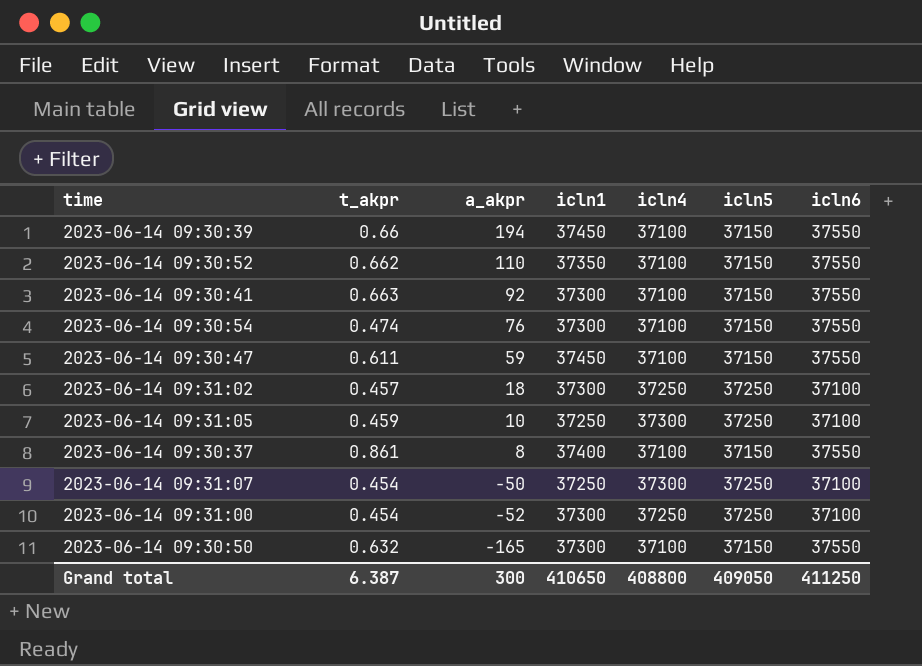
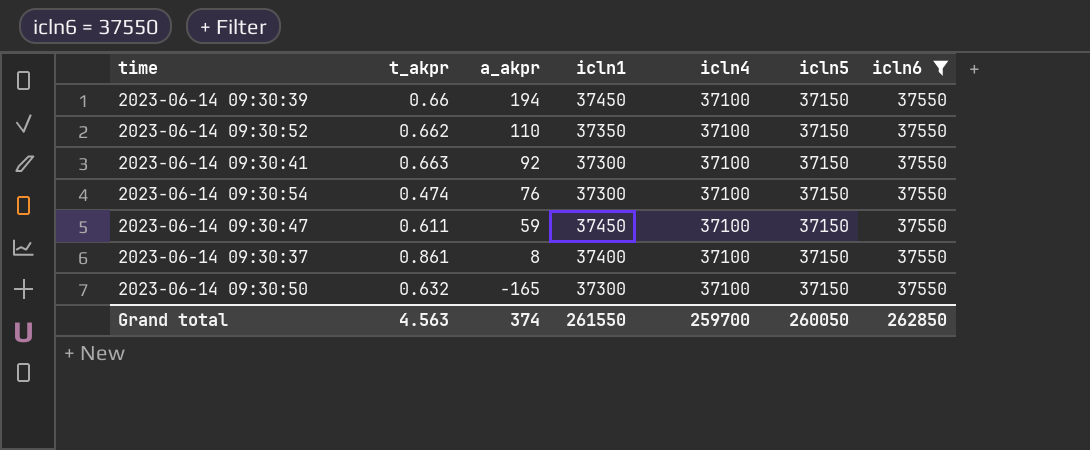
filter: none -> icln6 = 37550
Grand total | t_akpr: 6.387 -> 4.563
Grand total | a_akpr: 300 -> 374
Grand total | icln1: 410650 -> 261550
Grand total | icln4: 408800 -> 259700
Grand total | icln5: 409050 -> 260050
Grand total | icln6: 411250 -> 262850

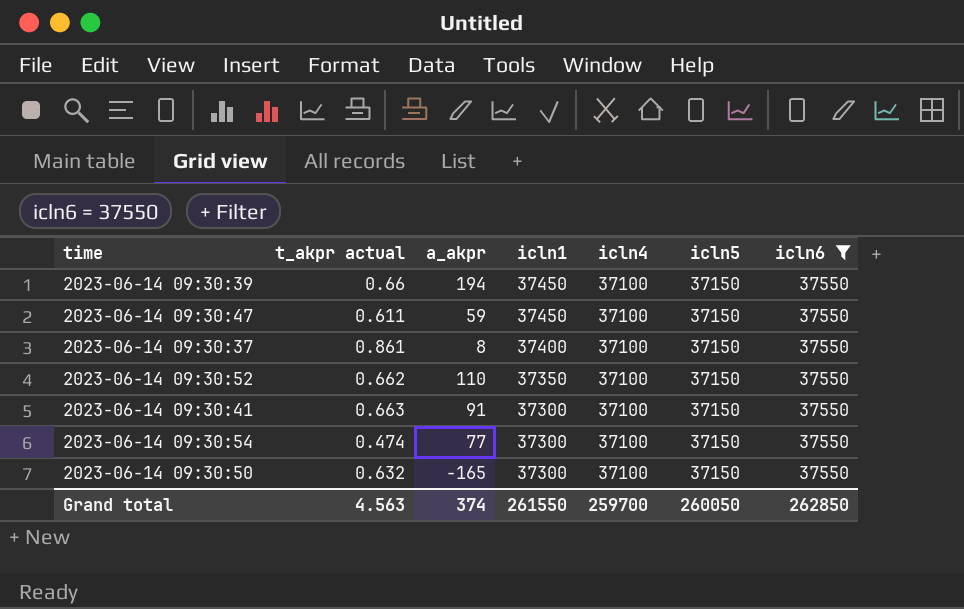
row order: a_akpr descending -> icln1 descending
column name: t_akpr -> t_akpr actual
2023-06-14 09:30:41 | a_akpr: 92 -> 91
2023-06-14 09:30:54 | a_akpr: 76 -> 77

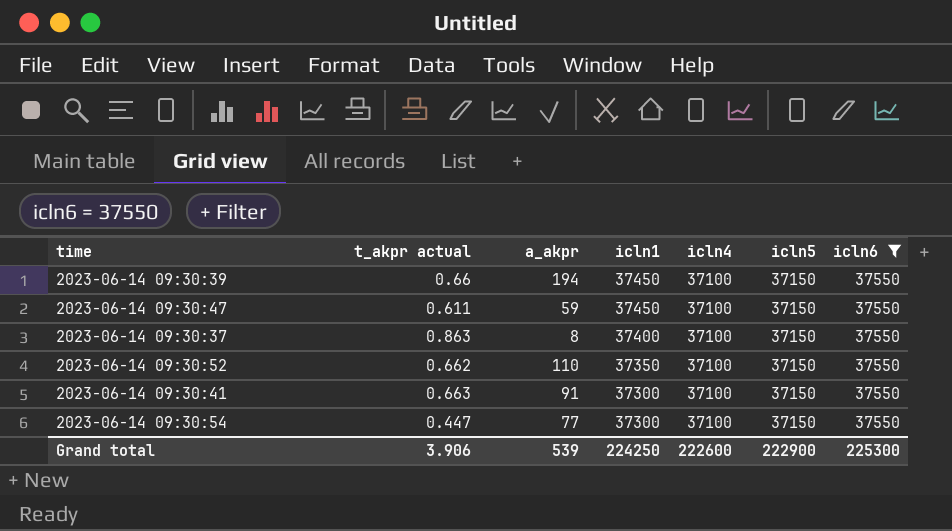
row 2023-06-14 09:30:50: 0.632 | -165 | 37300 | 37100 | 37150 | 37550 -> none
2023-06-14 09:30:37 | t_akpr actual: 0.861 -> 0.863
2023-06-14 09:30:54 | t_akpr actual: 0.474 -> 0.447
Grand total | t_akpr actual: 4.563 -> 3.906
Grand total | a_akpr: 374 -> 539
Grand total | icln1: 261550 -> 224250
Grand total | icln4: 259700 -> 222600
Grand total | icln5: 260050 -> 222900
Grand total | icln6: 262850 -> 225300

